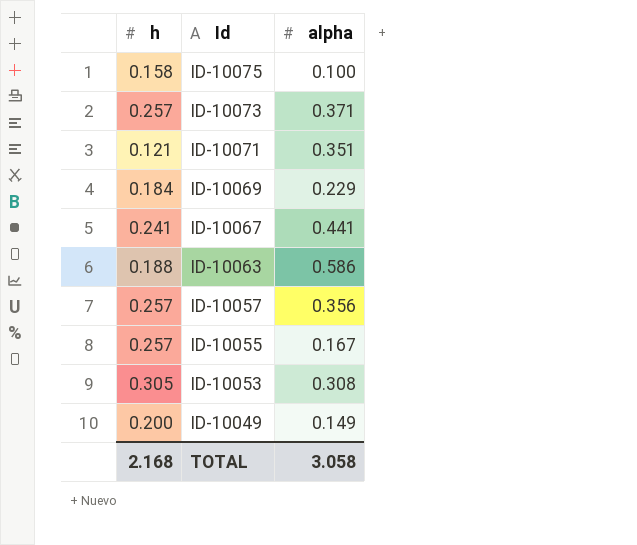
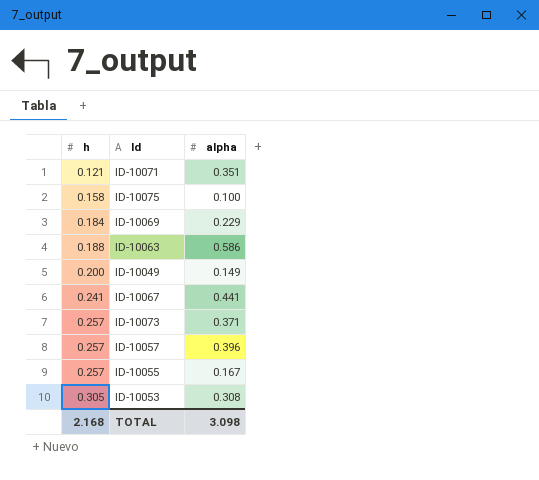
row order: Id descending -> h ascending
ID-10057 | alpha: 0.356 -> 0.396
TOTAL | alpha: 3.058 -> 3.098

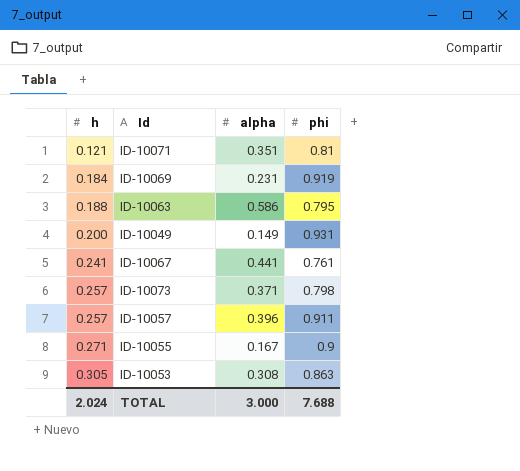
column phi | position: none -> 4
row ID-10075: 0.158 | 0.100 -> none
ID-10069 | alpha: 0.229 -> 0.231
ID-10055 | h: 0.257 -> 0.271
TOTAL | h: 2.168 -> 2.024
TOTAL | alpha: 3.098 -> 3.000

